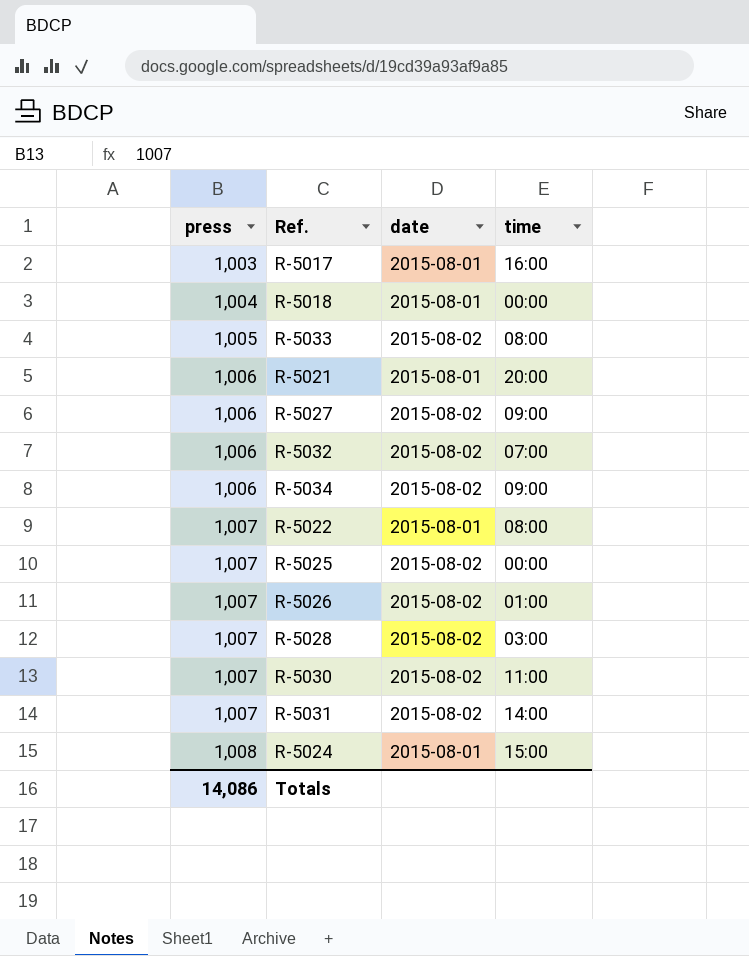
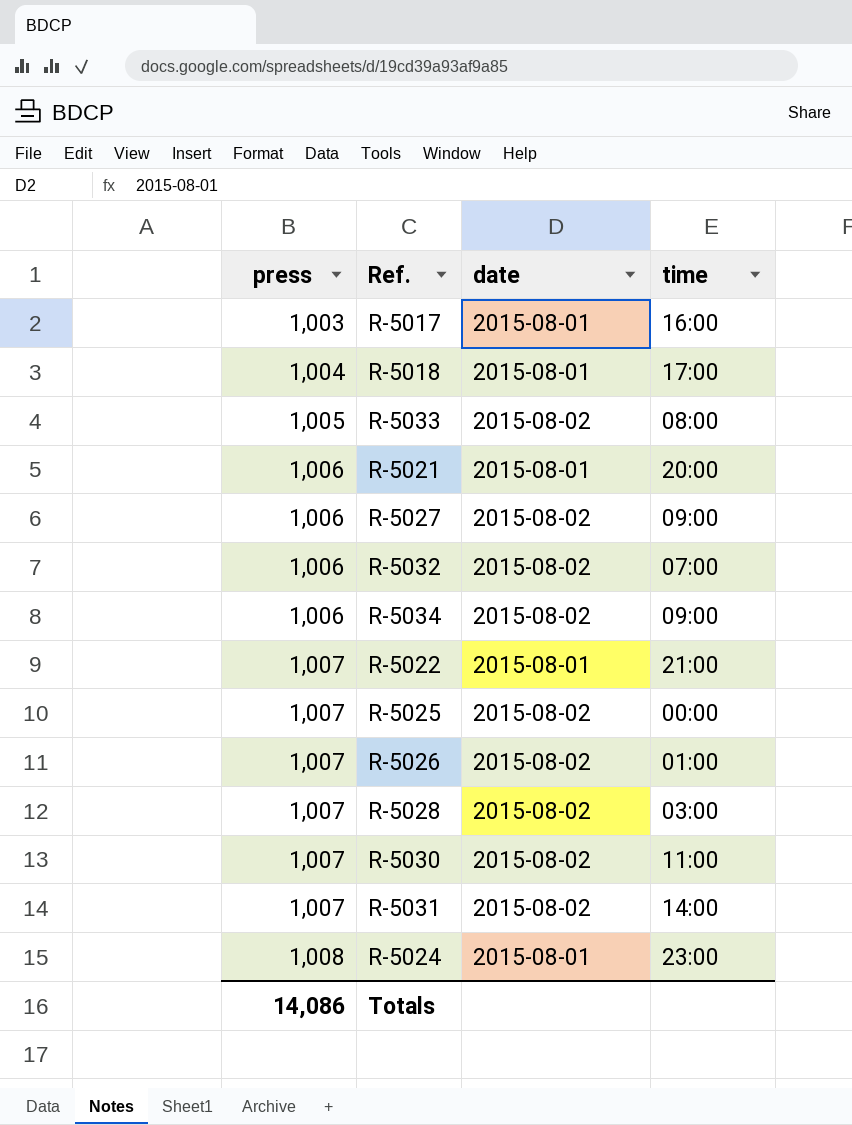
R-5018 | time: 00:00 -> 17:00
R-5022 | time: 08:00 -> 21:00
R-5024 | time: 15:00 -> 23:00

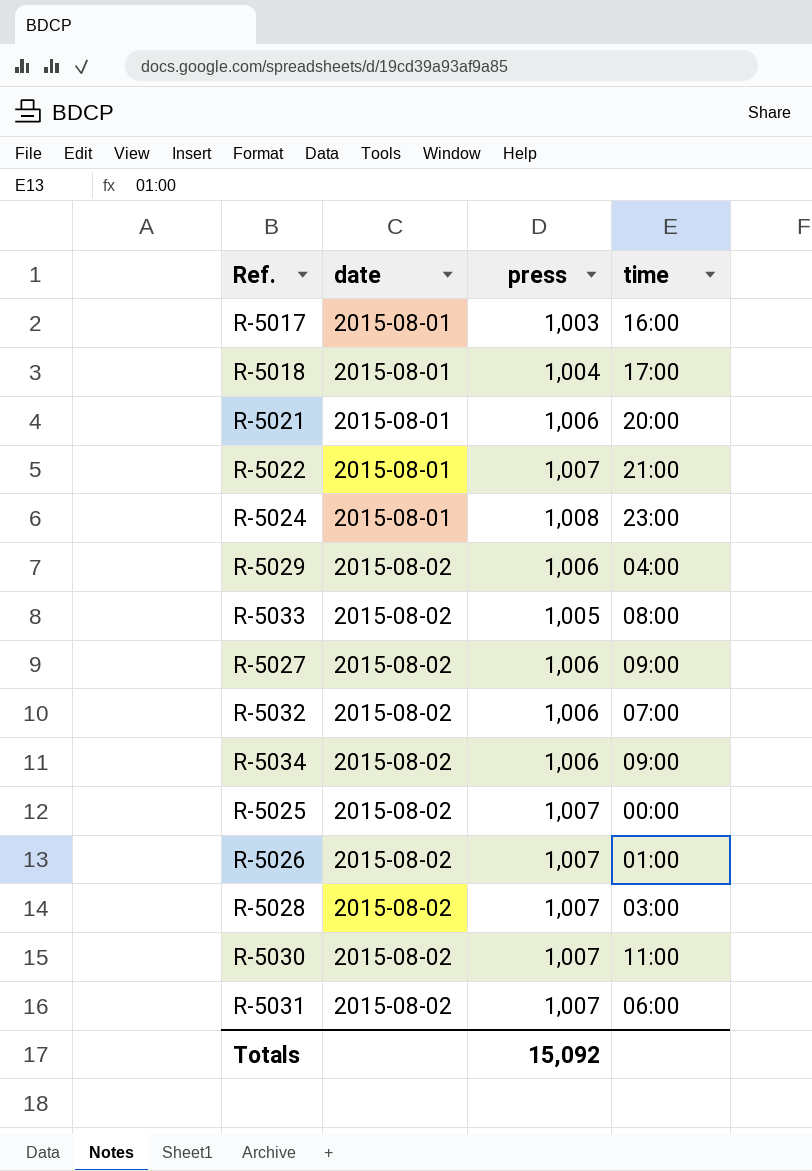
row order: press ascending -> date ascending
column press | position: 1 -> 3
row R-5029: none -> 2015-08-02 | 1,006 | 04:00
R-5031 | time: 14:00 -> 06:00
Totals | press: 14,086 -> 15,092

